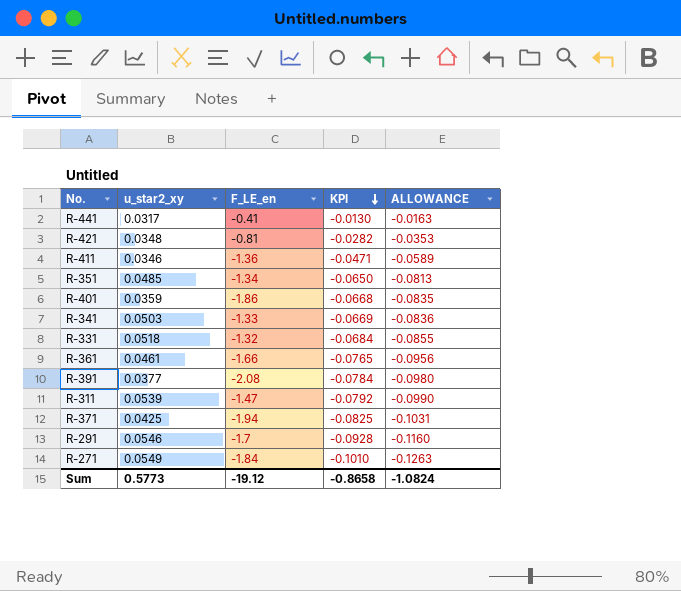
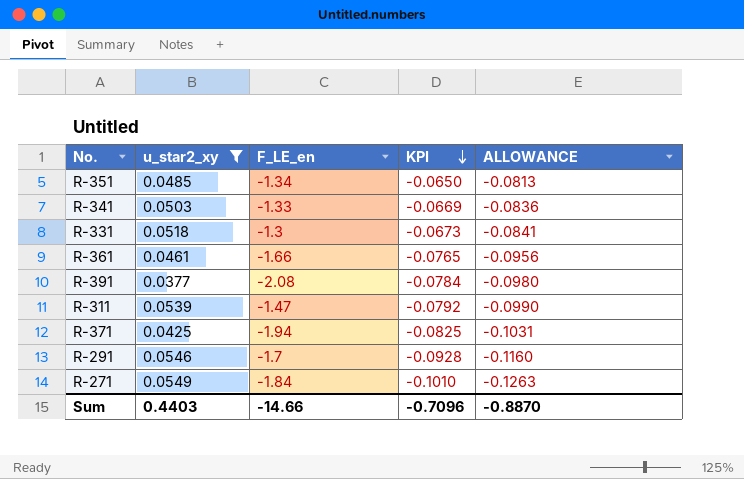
filter: none -> u_star2_xy >= 0.0377
R-331 | F_LE_en: -1.32 -> -1.3
R-331 | KPI: -0.0684 -> -0.0673
R-331 | ALLOWANCE: -0.0855 -> -0.0841
Sum | u_star2_xy: 0.5773 -> 0.4403
Sum | F_LE_en: -19.12 -> -14.66
Sum | KPI: -0.8658 -> -0.7096
Sum | ALLOWANCE: -1.0824 -> -0.8870

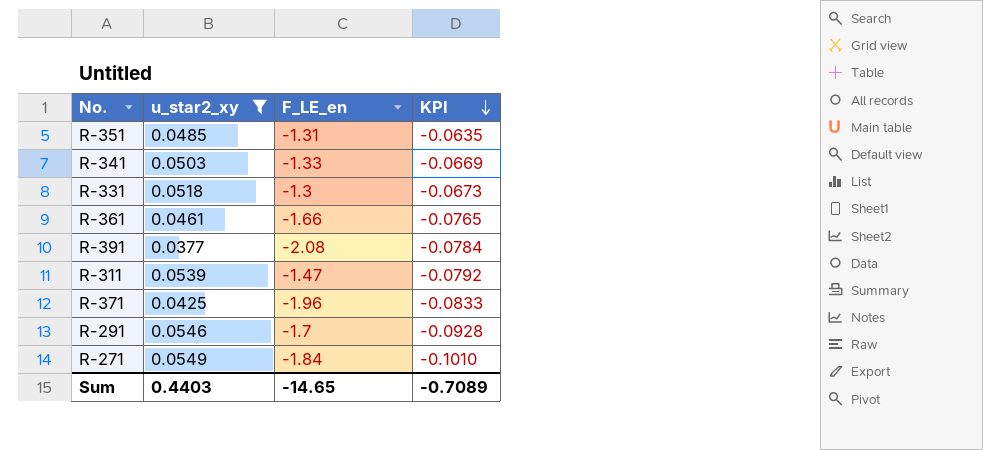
column ALLOWANCE | formula: [KPI] * 1.25 -> none
R-351 | F_LE_en: -1.34 -> -1.31
R-351 | KPI: -0.0650 -> -0.0635
R-371 | F_LE_en: -1.94 -> -1.96
R-371 | KPI: -0.0825 -> -0.0833
Sum | F_LE_en: -14.66 -> -14.65
Sum | KPI: -0.7096 -> -0.7089

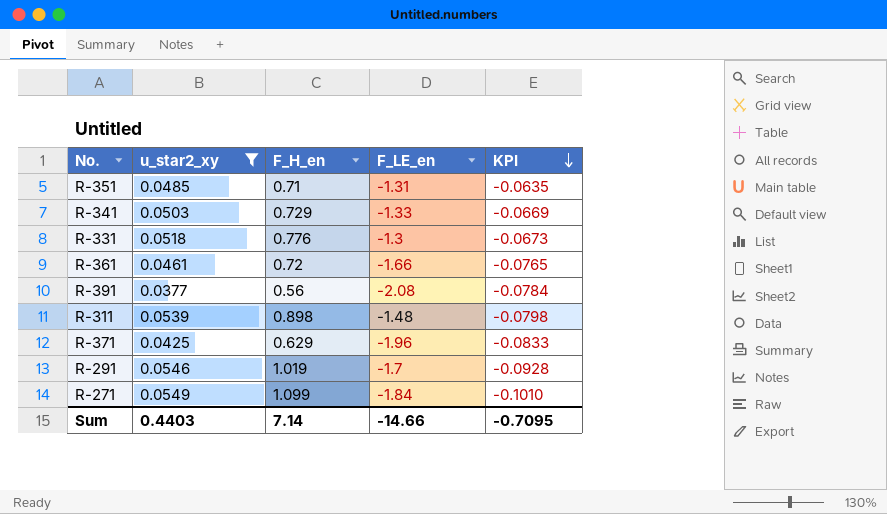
column F_H_en | position: none -> 3
R-311 | F_LE_en: -1.47 -> -1.48
R-311 | KPI: -0.0792 -> -0.0798
Sum | F_LE_en: -14.65 -> -14.66
Sum | KPI: -0.7089 -> -0.7095

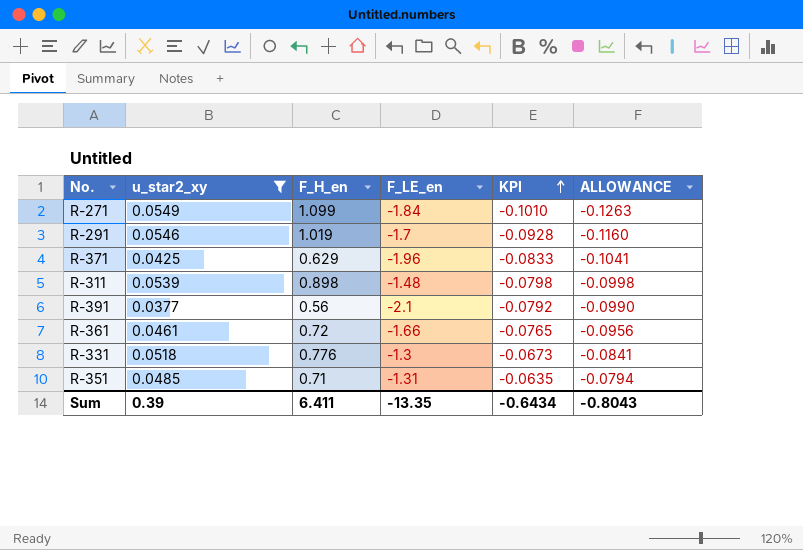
row order: KPI descending -> KPI ascending
column ALLOWANCE | formula: none -> [KPI] * 1.25
row R-341: 0.0503 | 0.729 | -1.33 | -0.0669 -> none
R-391 | F_LE_en: -2.08 -> -2.1
R-391 | KPI: -0.0784 -> -0.0792
Sum | u_star2_xy: 0.4403 -> 0.39
Sum | F_H_en: 7.14 -> 6.411
Sum | F_LE_en: -14.66 -> -13.35
Sum | KPI: -0.7095 -> -0.6434

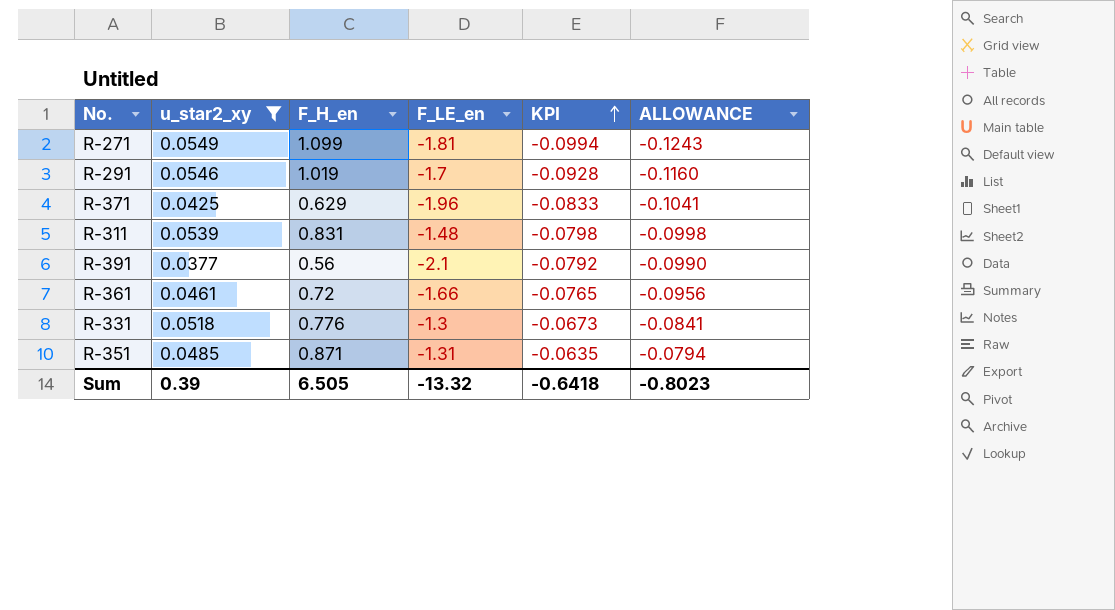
R-271 | F_LE_en: -1.84 -> -1.81
R-271 | KPI: -0.1010 -> -0.0994
R-271 | ALLOWANCE: -0.1263 -> -0.1243
R-311 | F_H_en: 0.898 -> 0.831
R-351 | F_H_en: 0.71 -> 0.871
Sum | F_H_en: 6.411 -> 6.505
Sum | F_LE_en: -13.35 -> -13.32
Sum | KPI: -0.6434 -> -0.6418
Sum | ALLOWANCE: -0.8043 -> -0.8023

